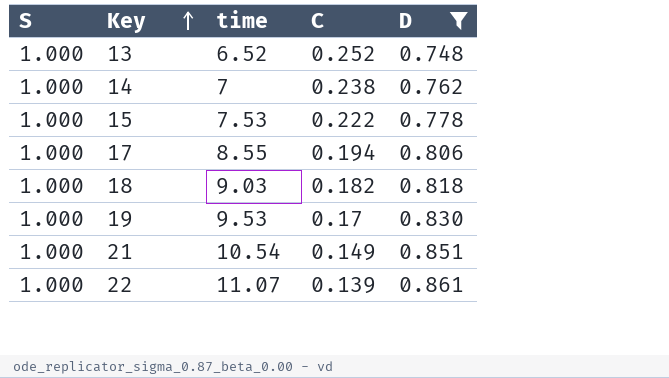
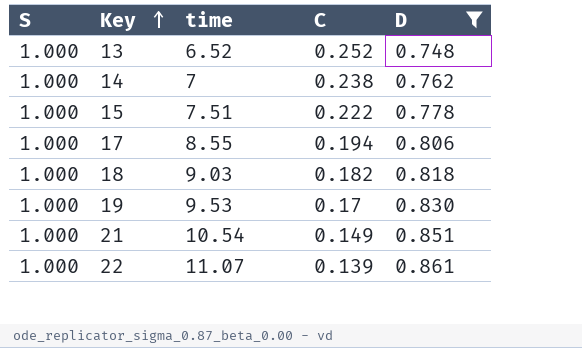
15 | time: 7.53 -> 7.51

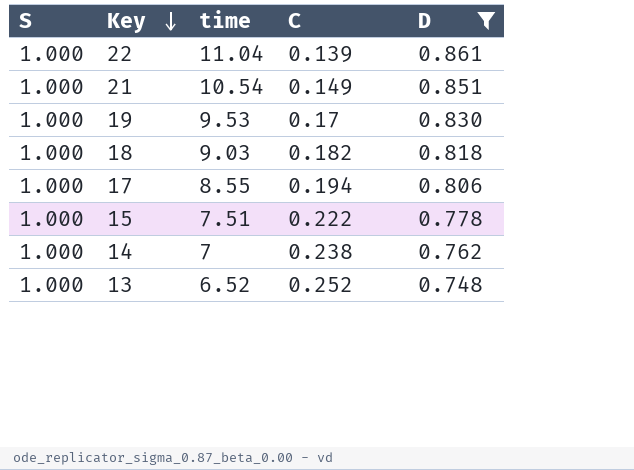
row order: Key ascending -> Key descending
22 | time: 11.07 -> 11.04

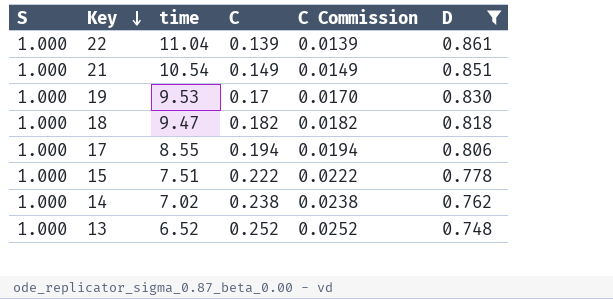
column C Commission | formula: none -> [C] * 0.1
18 | time: 9.03 -> 9.47
14 | time: 7 -> 7.02

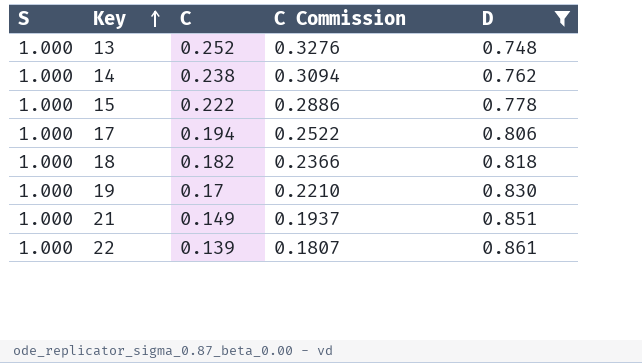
row order: Key descending -> Key ascending
column time | position: 3 -> none
column C Commission | formula: [C] * 0.1 -> [C] * 1.3

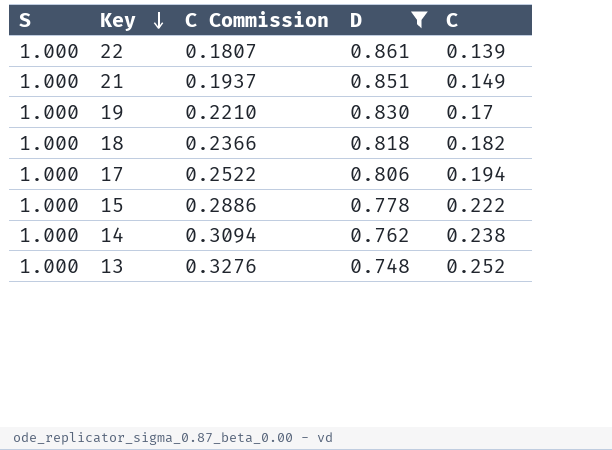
row order: Key ascending -> Key descending
column C | position: 3 -> 5

